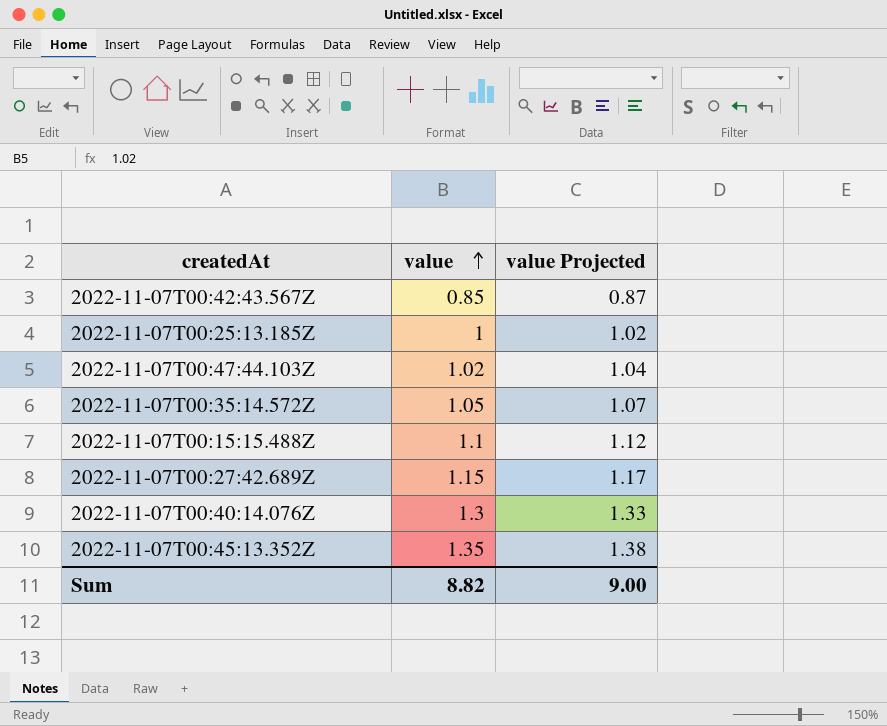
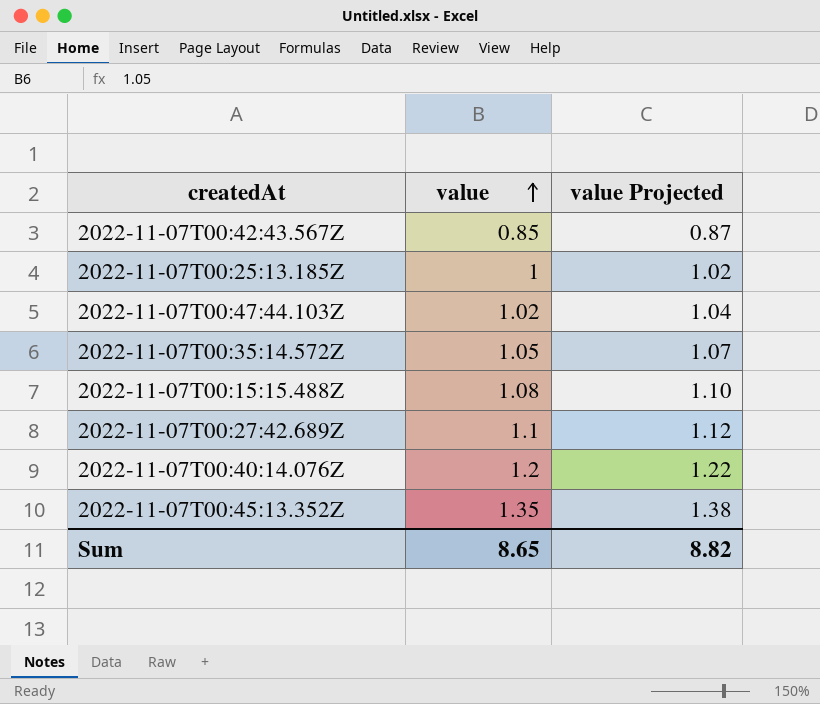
2022-11-07T00:15:15.488Z | value: 1.1 -> 1.08
2022-11-07T00:15:15.488Z | value Projected: 1.12 -> 1.10
2022-11-07T00:27:42.689Z | value: 1.15 -> 1.1
2022-11-07T00:27:42.689Z | value Projected: 1.17 -> 1.12
2022-11-07T00:40:14.076Z | value: 1.3 -> 1.2
2022-11-07T00:40:14.076Z | value Projected: 1.33 -> 1.22
Sum | value: 8.82 -> 8.65
Sum | value Projected: 9.00 -> 8.82

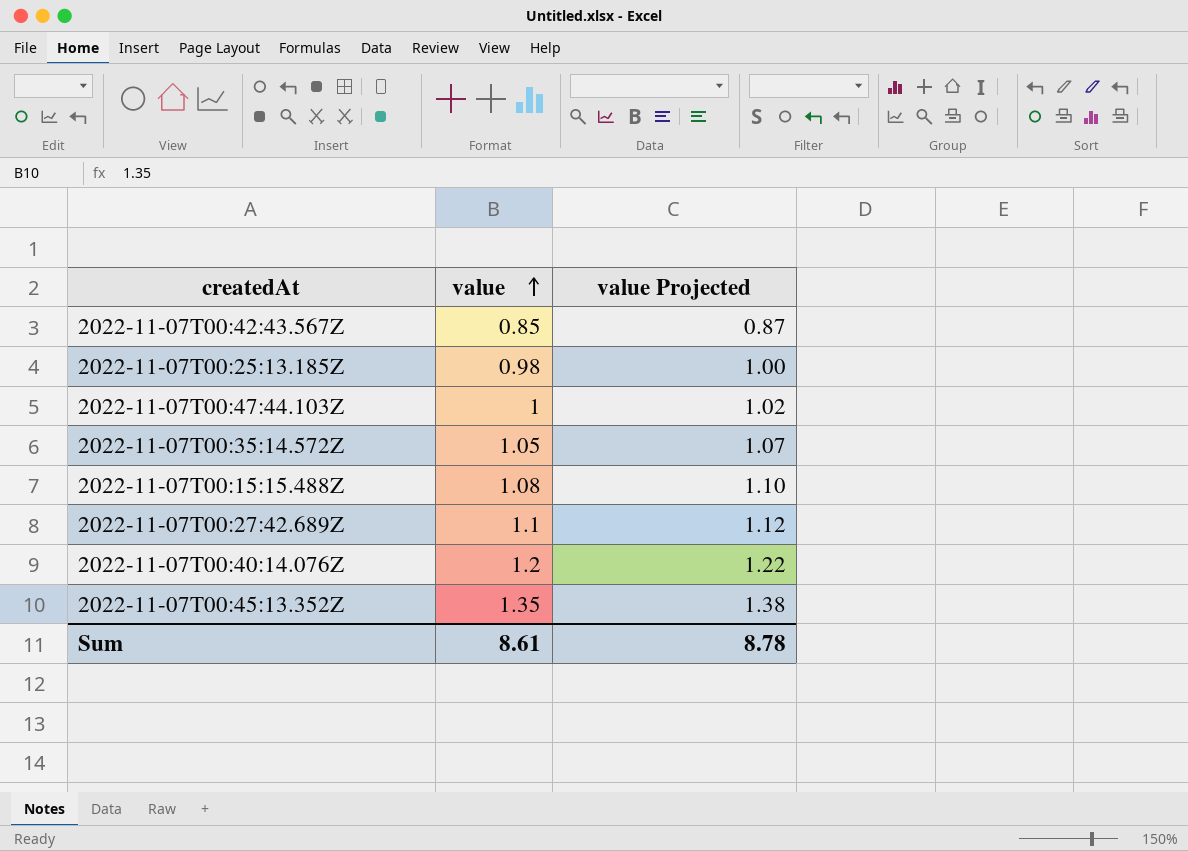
2022-11-07T00:25:13.185Z | value: 1 -> 0.98
2022-11-07T00:25:13.185Z | value Projected: 1.02 -> 1.00
2022-11-07T00:47:44.103Z | value: 1.02 -> 1
2022-11-07T00:47:44.103Z | value Projected: 1.04 -> 1.02
Sum | value: 8.65 -> 8.61
Sum | value Projected: 8.82 -> 8.78

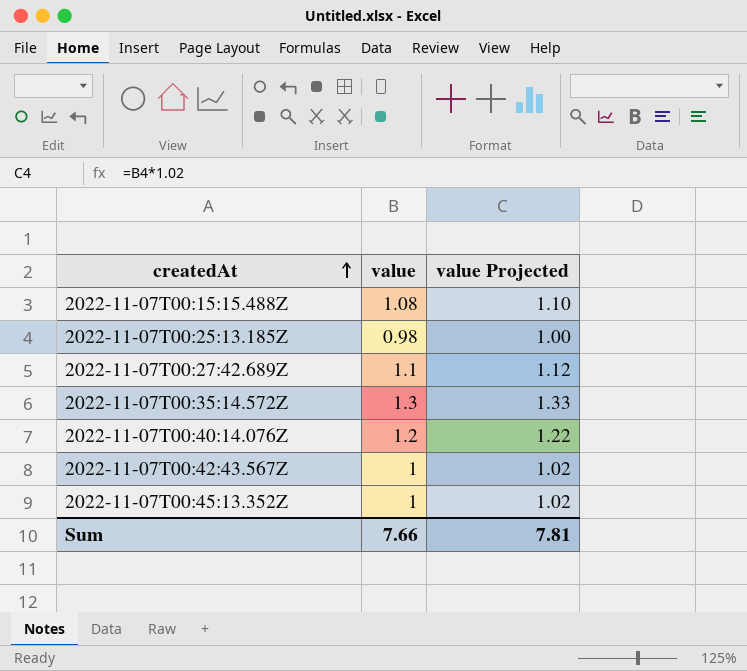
row order: value ascending -> createdAt ascending
row 2022-11-07T00:47:44.103Z: 1 | 1.02 -> none
2022-11-07T00:35:14.572Z | value: 1.05 -> 1.3
2022-11-07T00:35:14.572Z | value Projected: 1.07 -> 1.33
2022-11-07T00:42:43.567Z | value: 0.85 -> 1
2022-11-07T00:42:43.567Z | value Projected: 0.87 -> 1.02
2022-11-07T00:45:13.352Z | value: 1.35 -> 1
2022-11-07T00:45:13.352Z | value Projected: 1.38 -> 1.02
Sum | value: 8.61 -> 7.66
Sum | value Projected: 8.78 -> 7.81

